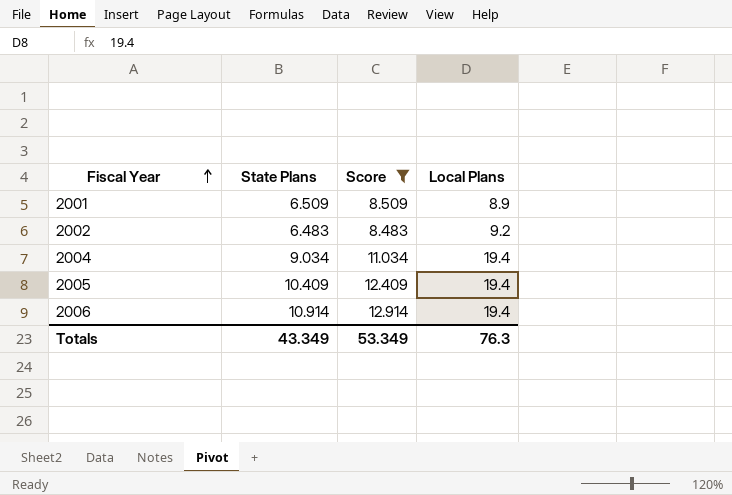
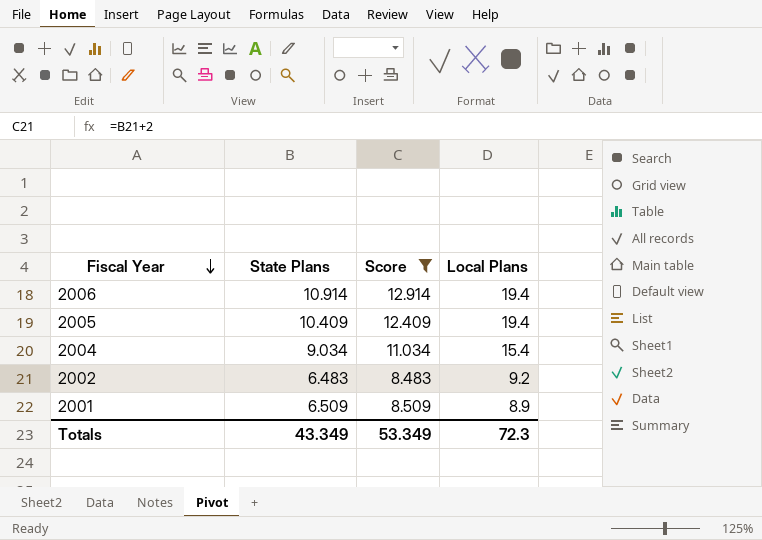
row order: Fiscal Year ascending -> Fiscal Year descending
2004 | Local Plans: 19.4 -> 15.4
Totals | Local Plans: 76.3 -> 72.3

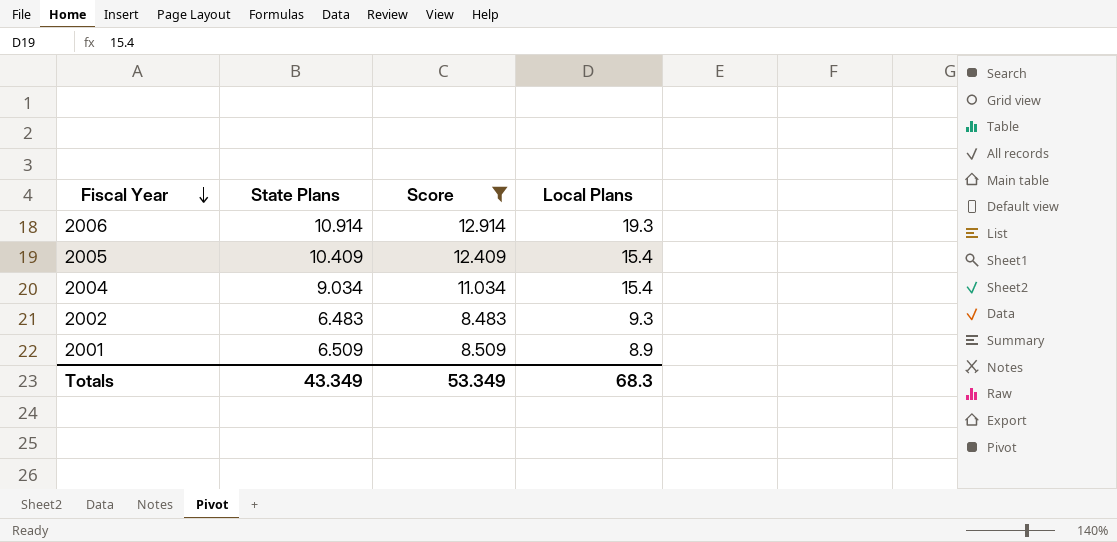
2006 | Local Plans: 19.4 -> 19.3
2005 | Local Plans: 19.4 -> 15.4
2002 | Local Plans: 9.2 -> 9.3
Totals | Local Plans: 72.3 -> 68.3

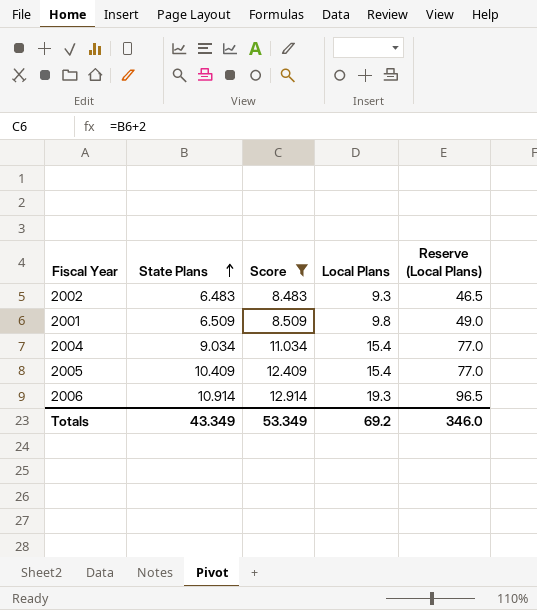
row order: Fiscal Year descending -> State Plans ascending
column Reserve (Local Plans) | formula: none -> [Local Plans] * 5
2001 | Local Plans: 8.9 -> 9.8
Totals | Local Plans: 68.3 -> 69.2

